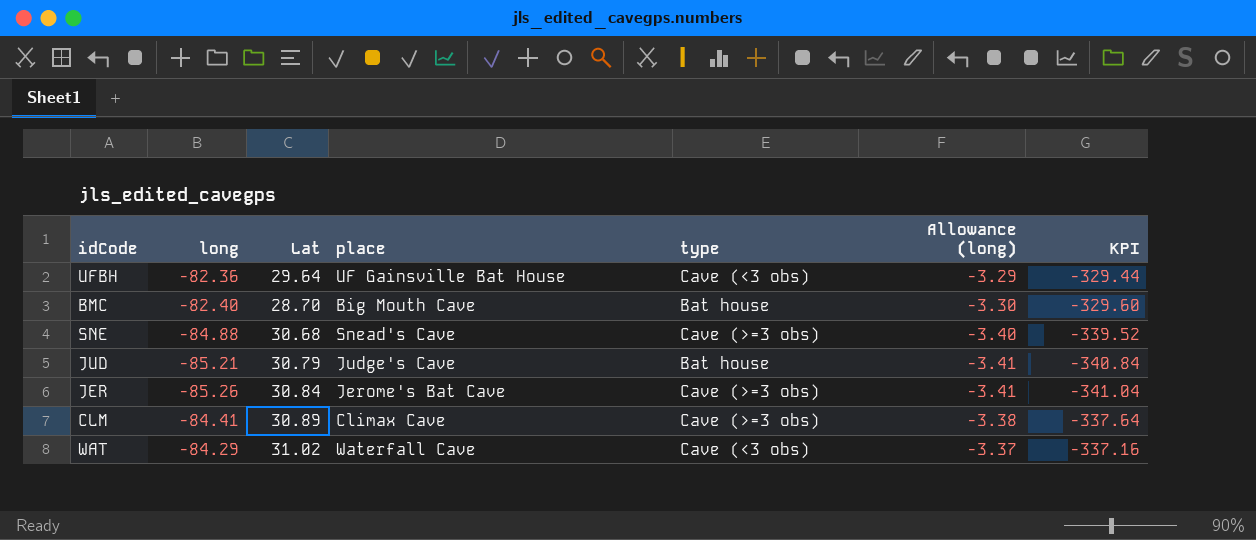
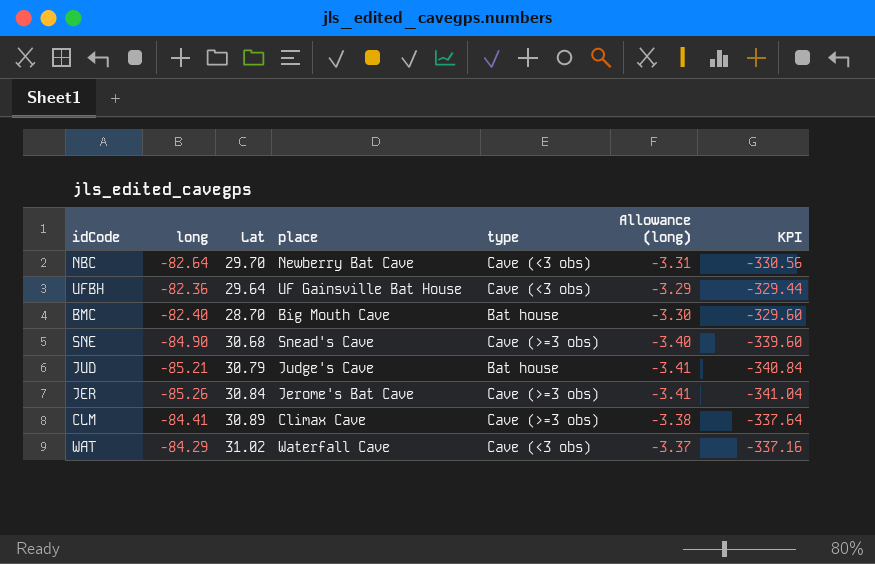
row NBC: none -> -82.64 | 29.70 | Newberry Bat Cave | Cave (<3 obs) | -3.31 | -330.56
SNE | long: -84.88 -> -84.90
SNE | KPI: -339.52 -> -339.60

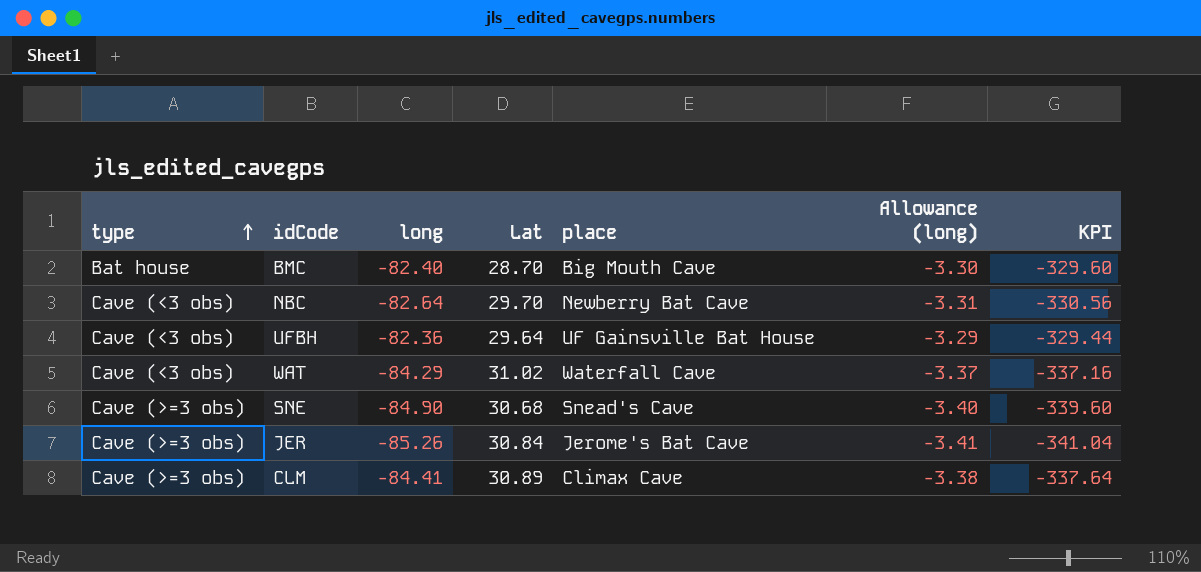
row order: none -> type ascending
column type | position: 5 -> 1
row JUD: -85.21 | 30.79 | Judge's Cave | Bat house | -3.41 | -340.84 -> none

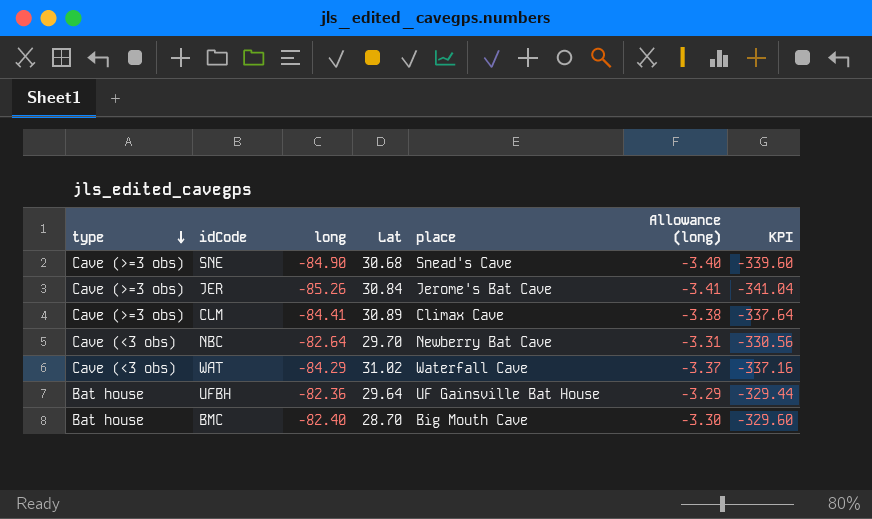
row order: type ascending -> type descending
UFBH | type: Cave (<3 obs) -> Bat house

